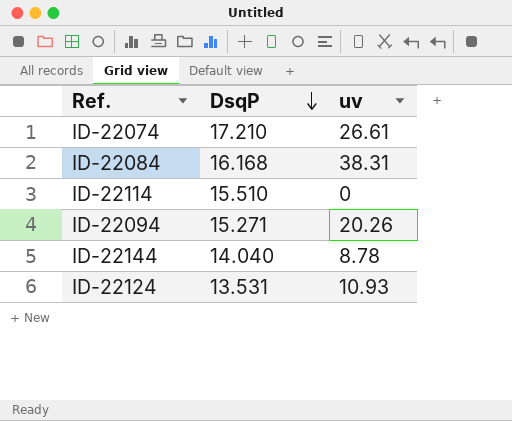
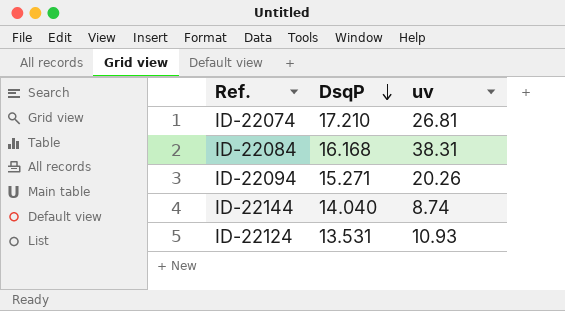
row ID-22114: 15.510 | 0 -> none
ID-22074 | uv: 26.61 -> 26.81
ID-22144 | uv: 8.78 -> 8.74

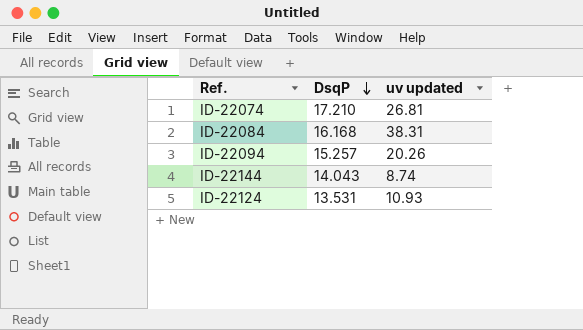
column name: uv -> uv updated
ID-22094 | DsqP: 15.271 -> 15.257
ID-22144 | DsqP: 14.040 -> 14.043

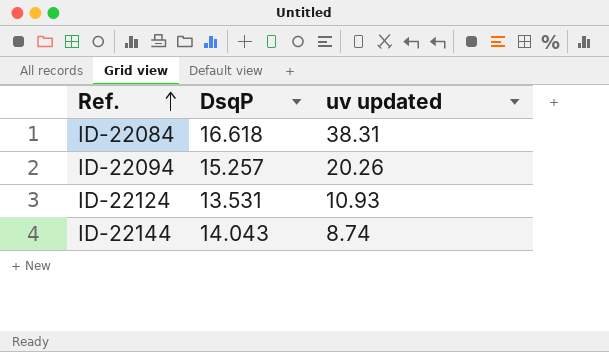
row order: DsqP descending -> Ref. ascending
row ID-22074: 17.210 | 26.81 -> none
ID-22084 | DsqP: 16.168 -> 16.618

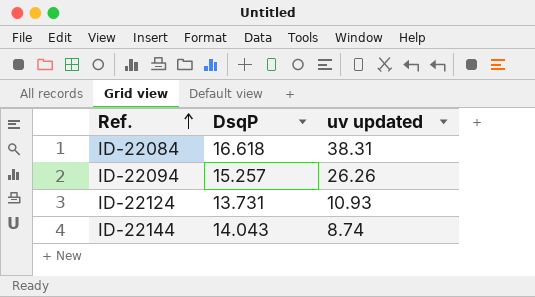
ID-22094 | uv updated: 20.26 -> 26.26
ID-22124 | DsqP: 13.531 -> 13.731

